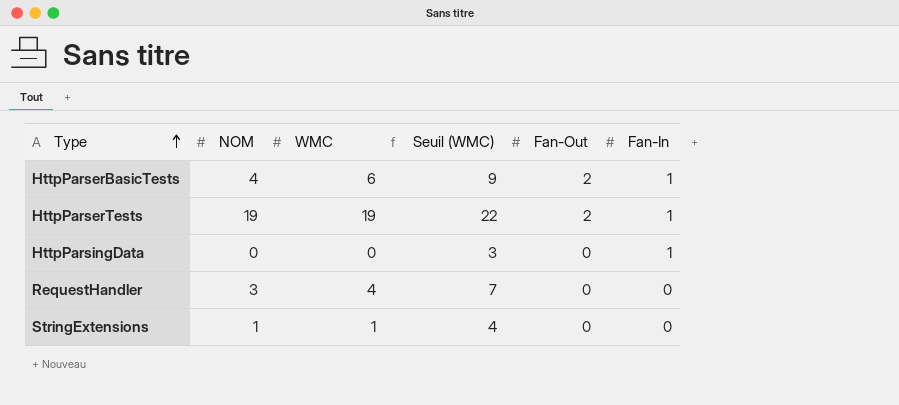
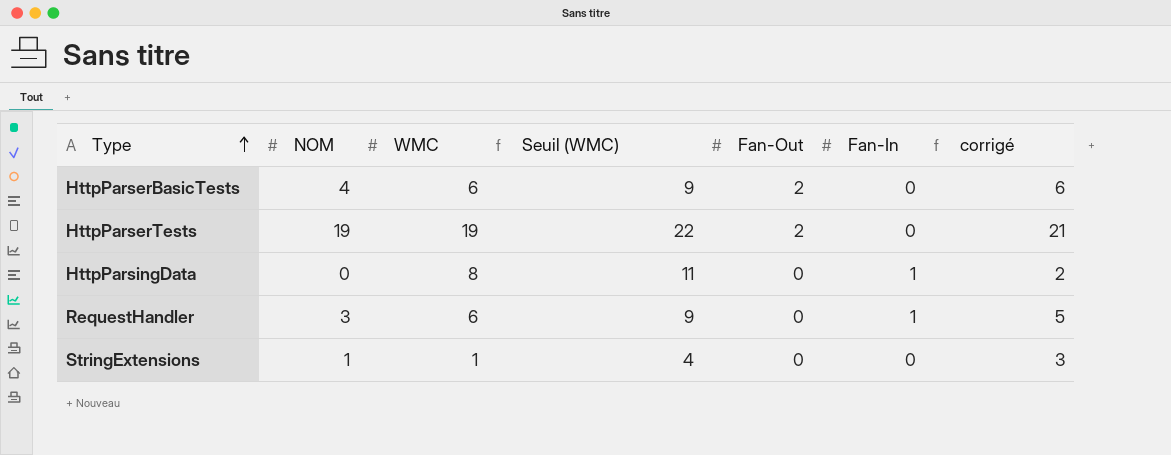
column corrigé | formula: none -> [NOM] + 2
HttpParserBasicTests | Fan-In: 1 -> 0
HttpParserTests | Fan-In: 1 -> 0
HttpParsingData | WMC: 0 -> 8
HttpParsingData | Seuil (WMC): 3 -> 11
RequestHandler | WMC: 4 -> 6
RequestHandler | Seuil (WMC): 7 -> 9
RequestHandler | Fan-In: 0 -> 1

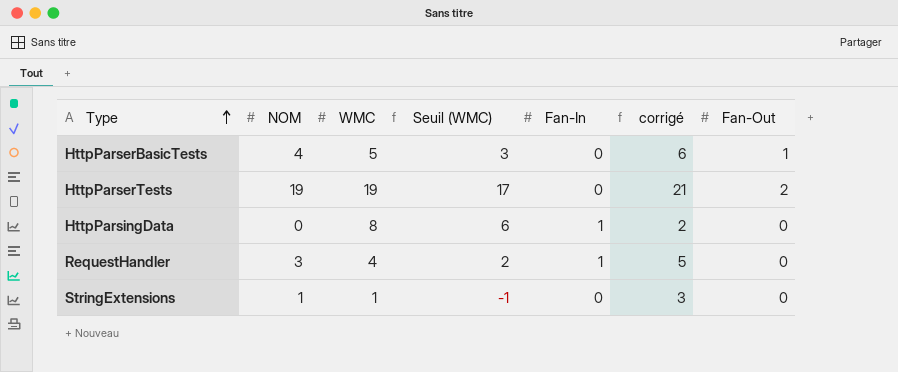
column Seuil (WMC) | formula: [WMC] + 3 -> [WMC] - 2
column Fan-Out | position: 5 -> 7
HttpParserBasicTests | WMC: 6 -> 5
HttpParserBasicTests | Fan-Out: 2 -> 1
RequestHandler | WMC: 6 -> 4

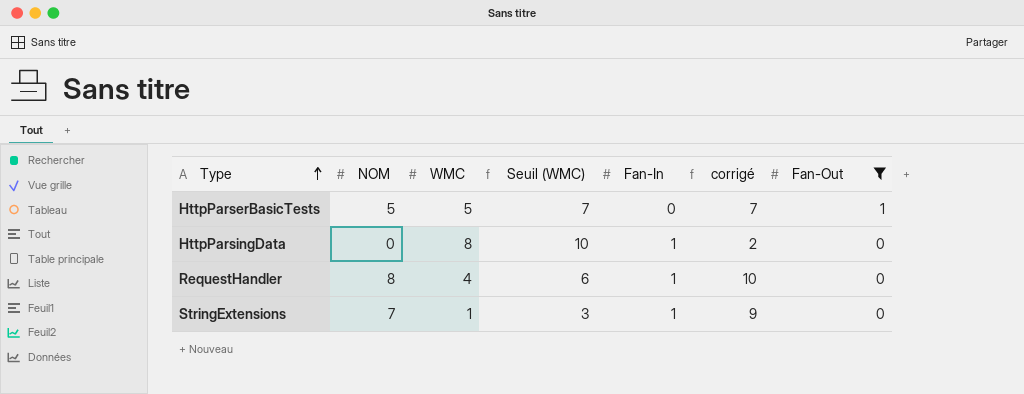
filter: none -> Fan-Out != 2
column Seuil (WMC) | formula: [WMC] - 2 -> [WMC] + 2
HttpParserBasicTests | NOM: 4 -> 5
HttpParserBasicTests | corrigé: 6 -> 7
RequestHandler | NOM: 3 -> 8
RequestHandler | corrigé: 5 -> 10
StringExtensions | NOM: 1 -> 7
StringExtensions | Fan-In: 0 -> 1
StringExtensions | corrigé: 3 -> 9

